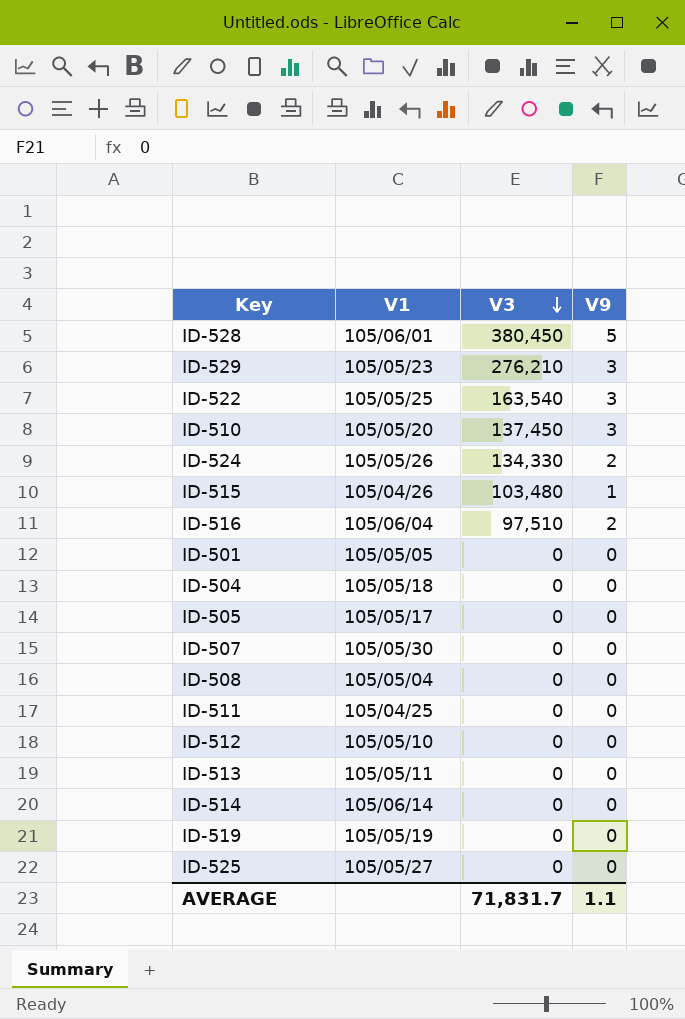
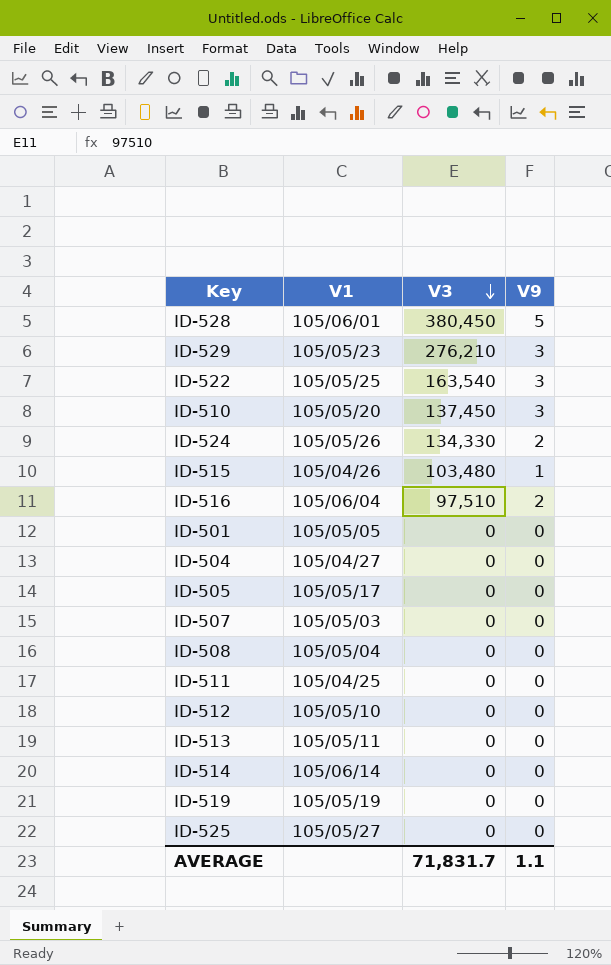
ID-504 | V1: 105/05/18 -> 105/04/27
ID-507 | V1: 105/05/30 -> 105/05/03

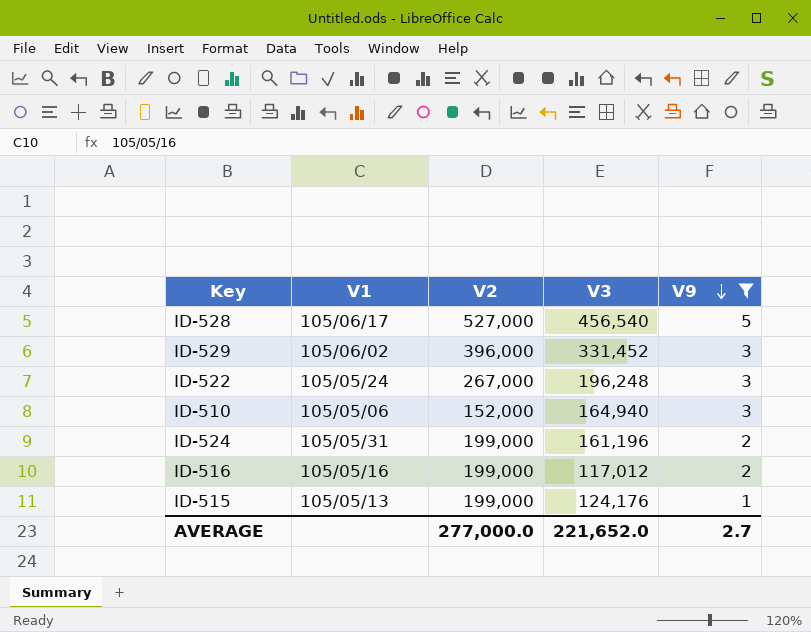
filter: none -> V9 != 0
row order: V3 descending -> V9 descending
column V2 | position: none -> 3
ID-528 | V1: 105/06/01 -> 105/06/17
ID-528 | V3: 380,450 -> 456,540
ID-529 | V1: 105/05/23 -> 105/06/02
ID-529 | V3: 276,210 -> 331,452
ID-522 | V1: 105/05/25 -> 105/05/24
ID-522 | V3: 163,540 -> 196,248
ID-510 | V1: 105/05/20 -> 105/05/06
ID-510 | V3: 137,450 -> 164,940
ID-524 | V1: 105/05/26 -> 105/05/31
ID-524 | V3: 134,330 -> 161,196
ID-516 | V1: 105/06/04 -> 105/05/16
ID-516 | V3: 97,510 -> 117,012
ID-515 | V1: 105/04/26 -> 105/05/13
ID-515 | V3: 103,480 -> 124,176
AVERAGE | V3: 71,831.7 -> 221,652.0
AVERAGE | V9: 1.1 -> 2.7

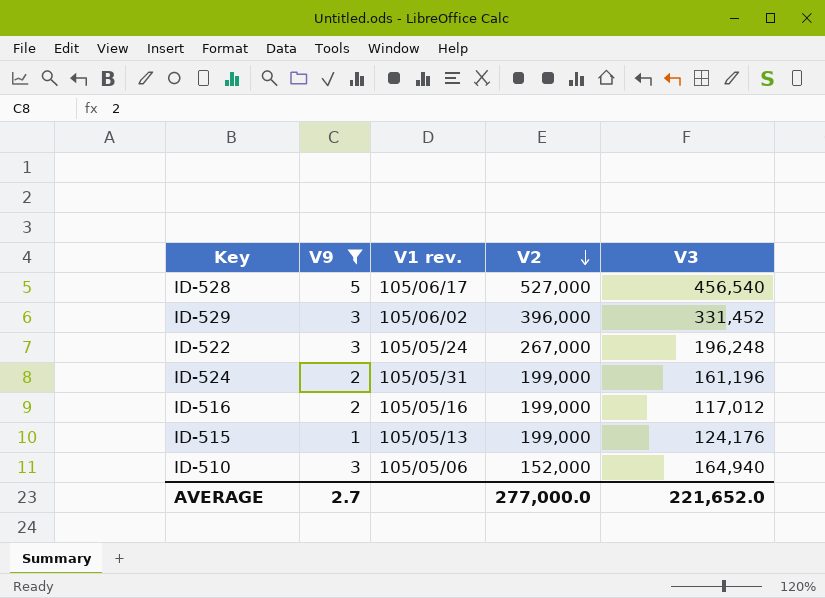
row order: V9 descending -> V2 descending
column V9 | position: 5 -> 2
column name: V1 -> V1 rev.

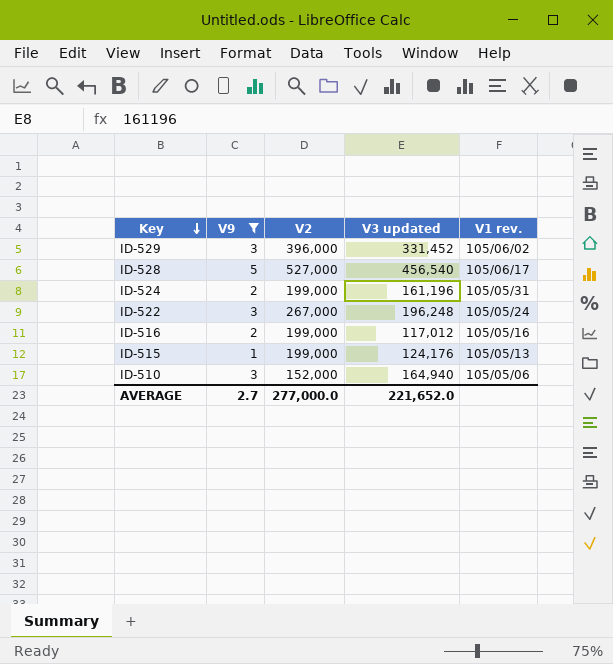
row order: V2 descending -> Key descending
column name: V3 -> V3 updated
column V1 rev. | position: 3 -> 5

